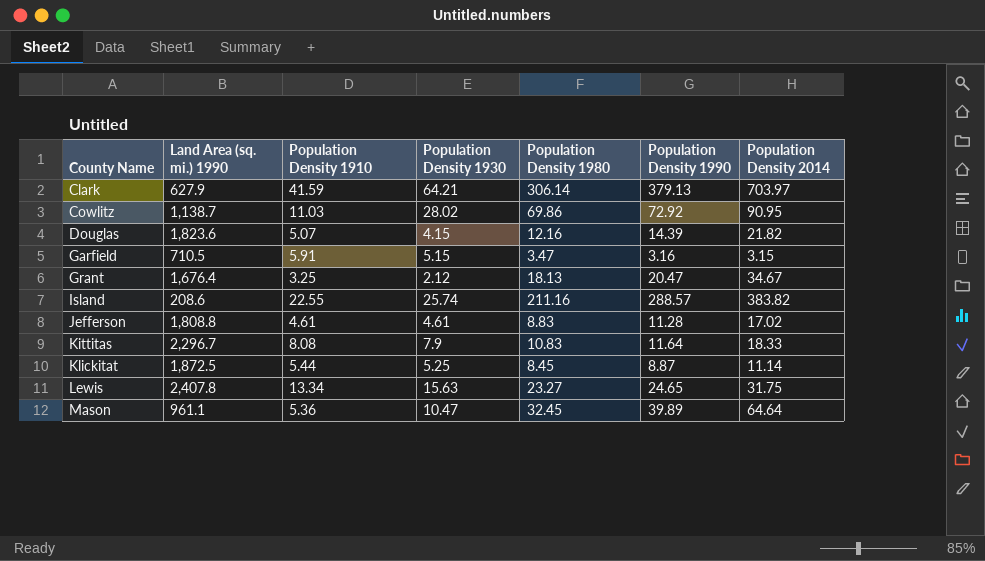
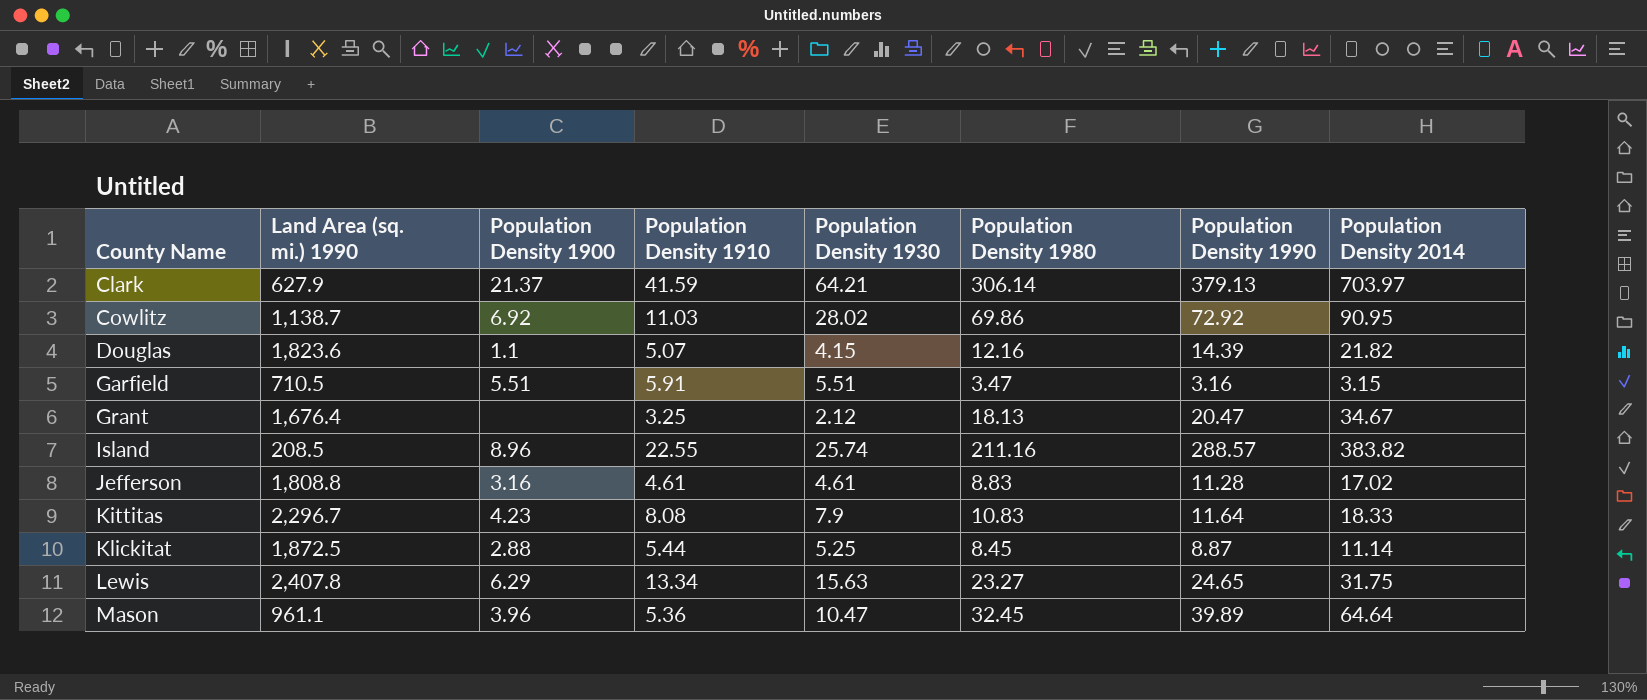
column Population Density 1900 | position: none -> 3
Garfield | Population Density 1930: 5.15 -> 5.51
Island | Land Area (sq. mi.) 1990: 208.6 -> 208.5

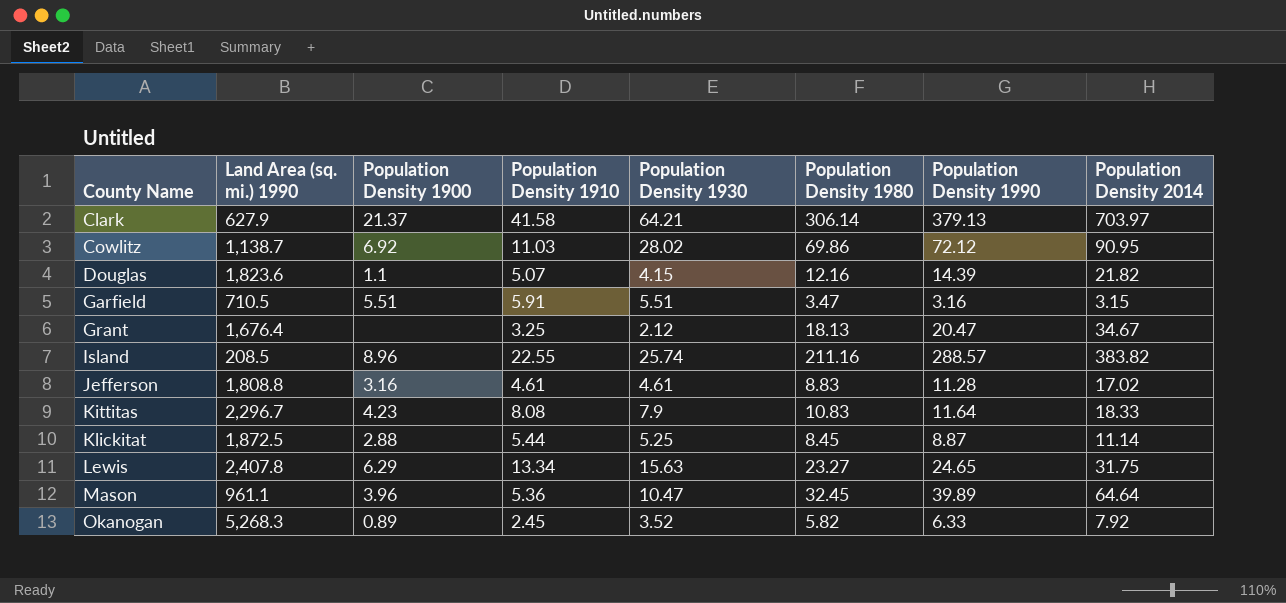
Clark | Population Density 1910: 41.59 -> 41.58
Cowlitz | Population Density 1990: 72.92 -> 72.12
row Okanogan: none -> 5,268.3 | 0.89 | 2.45 | 3.52 | 5.82 | 6.33 | 7.92

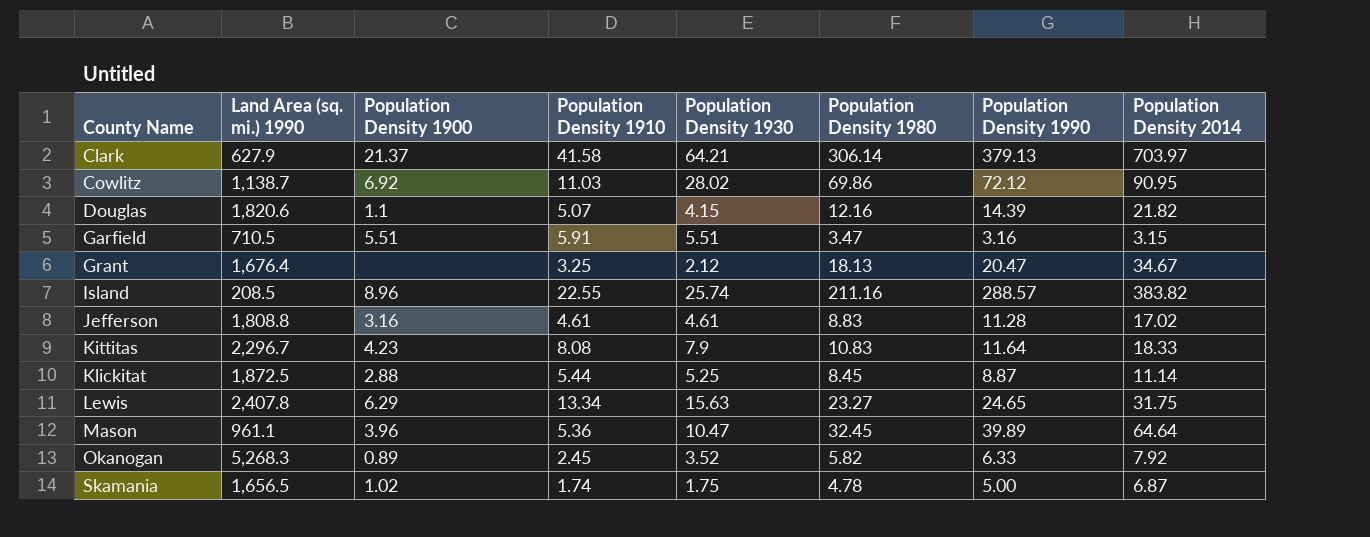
Douglas | Land Area (sq. mi.) 1990: 1,823.6 -> 1,820.6
row Skamania: none -> 1,656.5 | 1.02 | 1.74 | 1.75 | 4.78 | 5.00 | 6.87

